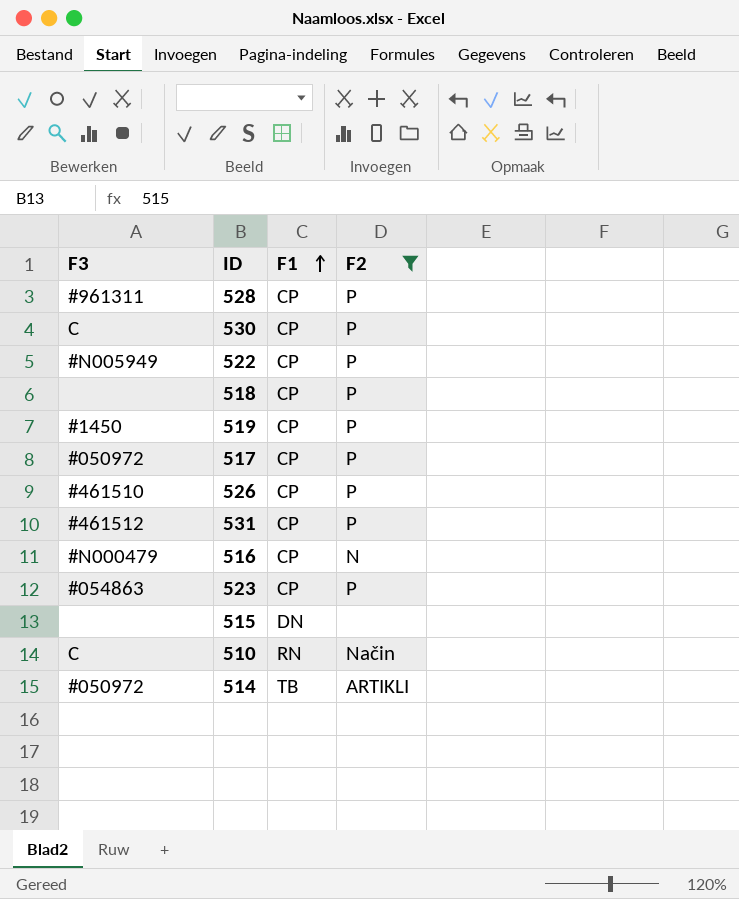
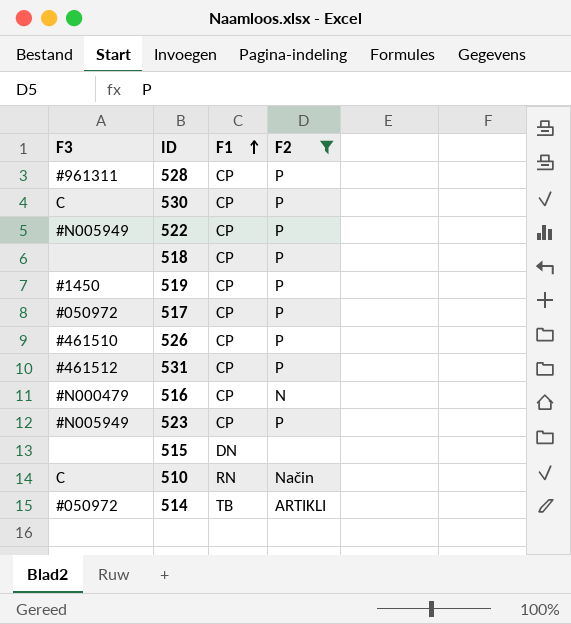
523 | F3: #054863 -> #N005949

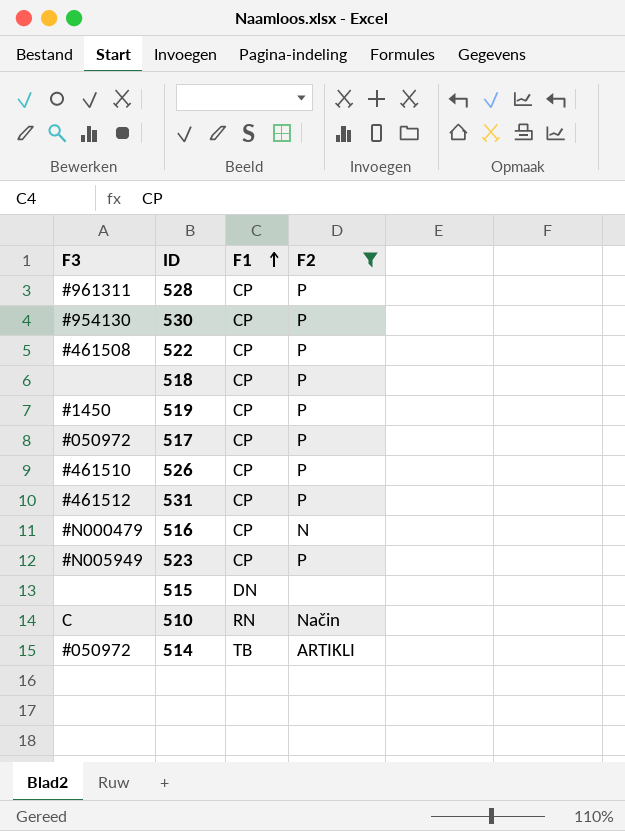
530 | F3: C -> #954130
522 | F3: #N005949 -> #461508

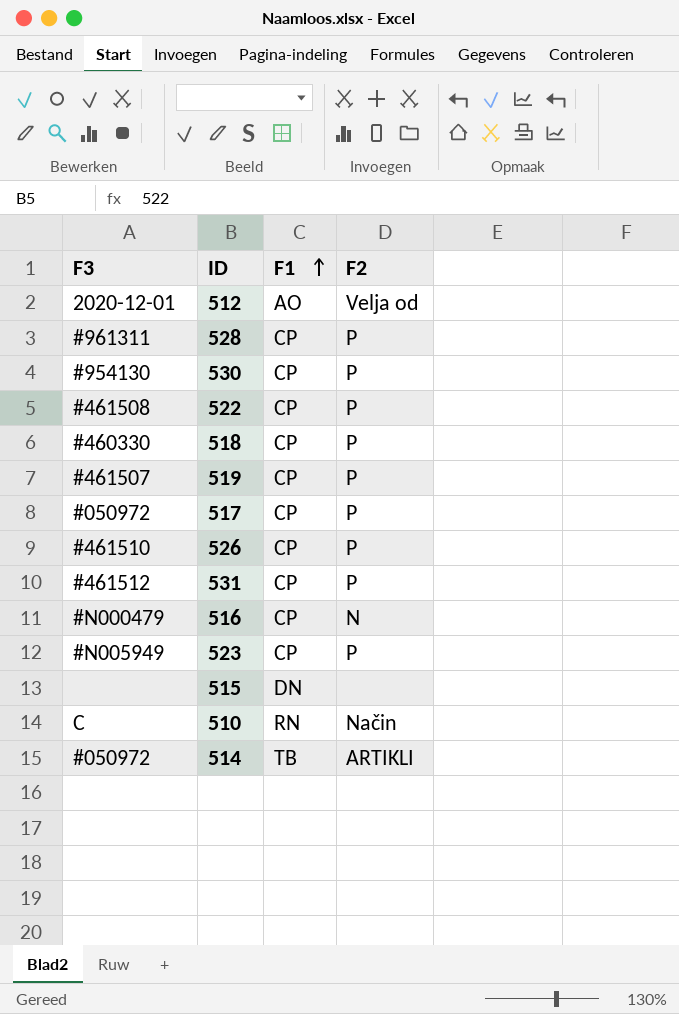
filter: F2 != Velja od -> none
518 | F3: none -> #460330
519 | F3: #1450 -> #461507

